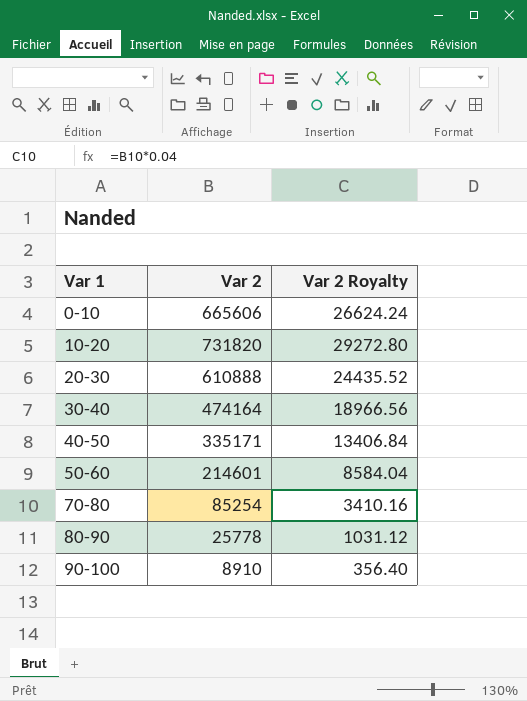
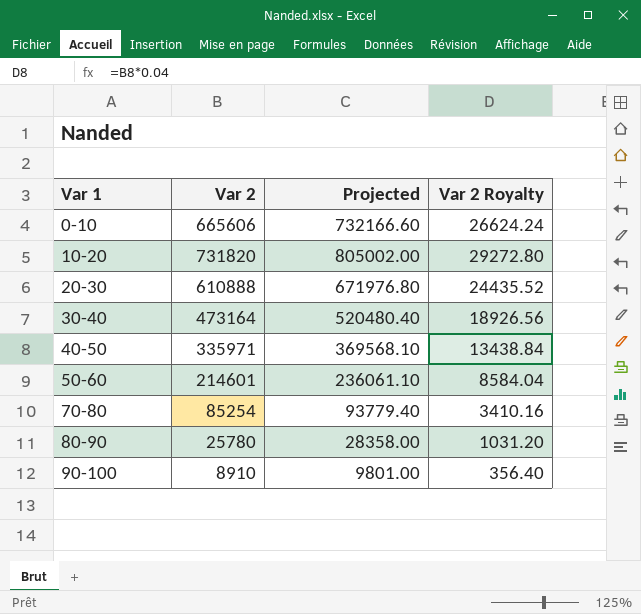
column Projected | formula: none -> [Var 2] * 1.1
30-40 | Var 2: 474164 -> 473164
30-40 | Var 2 Royalty: 18966.56 -> 18926.56
40-50 | Var 2: 335171 -> 335971
40-50 | Var 2 Royalty: 13406.84 -> 13438.84
80-90 | Var 2: 25778 -> 25780
80-90 | Var 2 Royalty: 1031.12 -> 1031.20

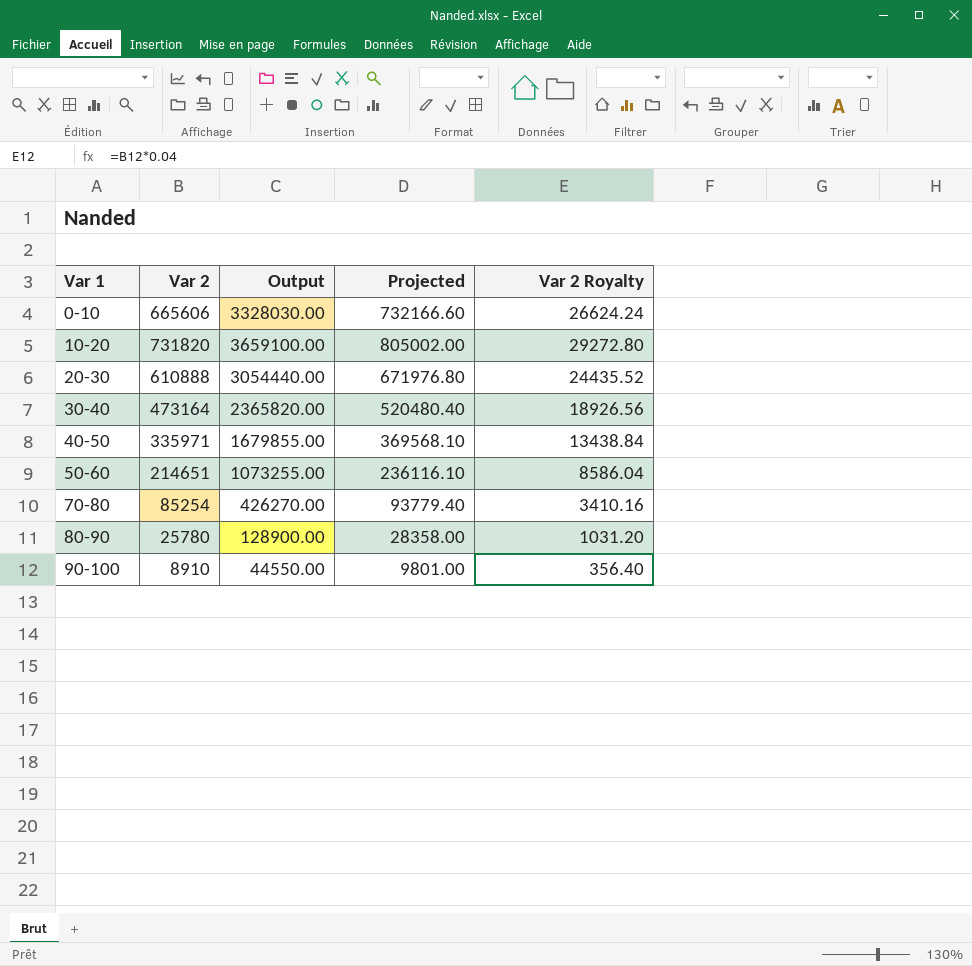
column Output | formula: none -> [Var 2] * 5
50-60 | Var 2: 214601 -> 214651
50-60 | Projected: 236061.10 -> 236116.10
50-60 | Var 2 Royalty: 8584.04 -> 8586.04

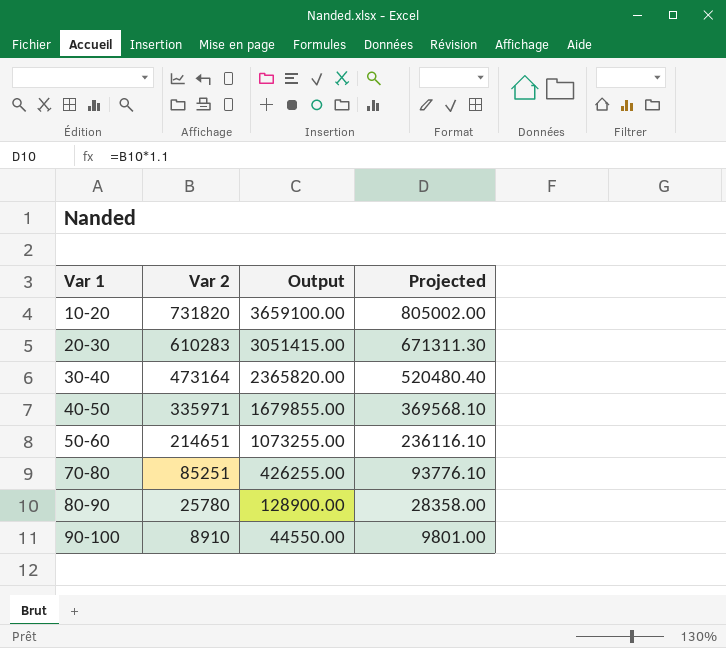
column Var 2 Royalty | formula: [Var 2] * 0.04 -> none
row 0-10: 665606 | 3328030.00 | 732166.60 | 26624.24 -> none
20-30 | Var 2: 610888 -> 610283
20-30 | Output: 3054440.00 -> 3051415.00
20-30 | Projected: 671976.80 -> 671311.30
70-80 | Var 2: 85254 -> 85251
70-80 | Output: 426270.00 -> 426255.00
70-80 | Projected: 93779.40 -> 93776.10

